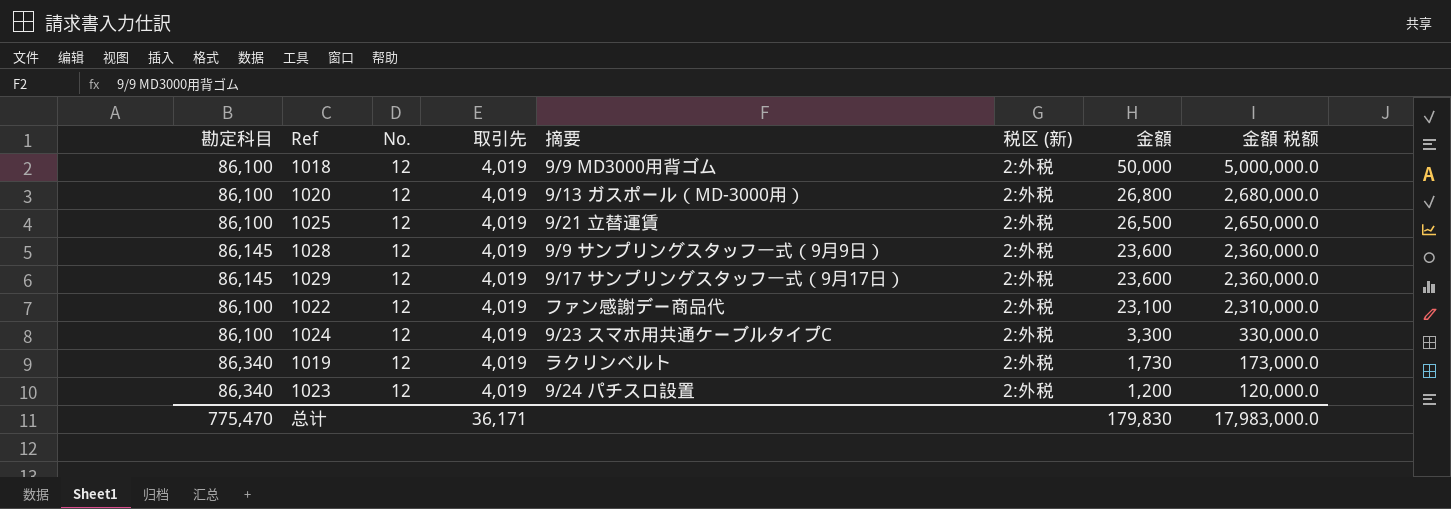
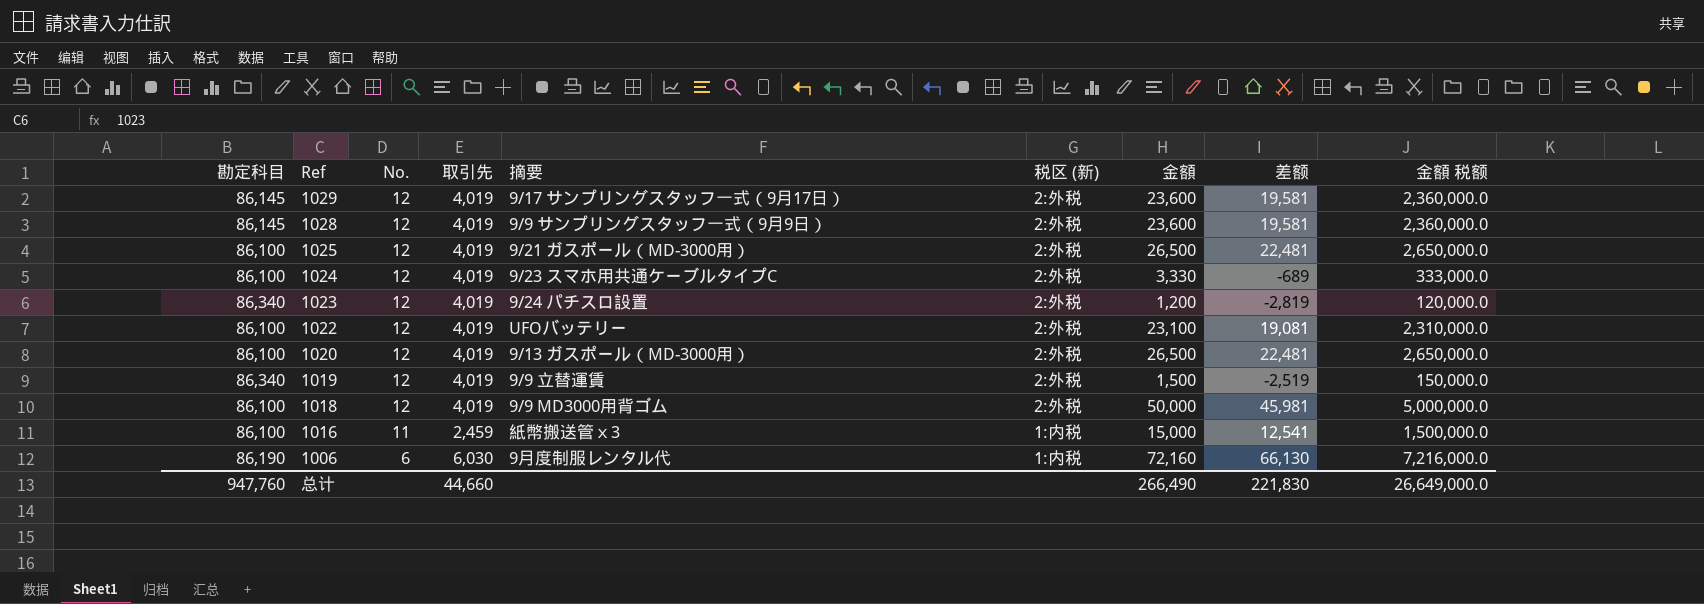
row order: 金額 descending -> Ref descending
column 差额 | formula: none -> [金額] - [取引先]
1025 | 摘要: 9/21 立替運賃 -> 9/21 ガスポール（MD-3000用）
1024 | 金額: 3,300 -> 3,330
1024 | 金額 税额: 330,000.0 -> 333,000.0
1022 | 摘要: ファン感謝デー商品代 -> UFOバッテリー
1020 | 金額: 26,800 -> 26,500
1020 | 金額 税额: 2,680,000.0 -> 2,650,000.0
1019 | 摘要: ラクリンベルト -> 9/9 立替運賃
1019 | 金額: 1,730 -> 1,500
1019 | 金額 税额: 173,000.0 -> 150,000.0
row 1016: none -> 86,100 | 11 | 2,459 | 紙幣搬送管ｘ3 | 1:内税 | 15,000 | 12,541 | 1,500,000.0
row 1006: none -> 86,190 | 6 | 6,030 | 9月度制服レンタル代 | 1:内税 | 72,160 | 66,130 | 7,216,000.0
总计 | 勘定科目: 775,470 -> 947,760
总计 | 取引先: 36,171 -> 44,660
总计 | 金額: 179,830 -> 266,490
总计 | 金額 税额: 17,983,000.0 -> 26,649,000.0

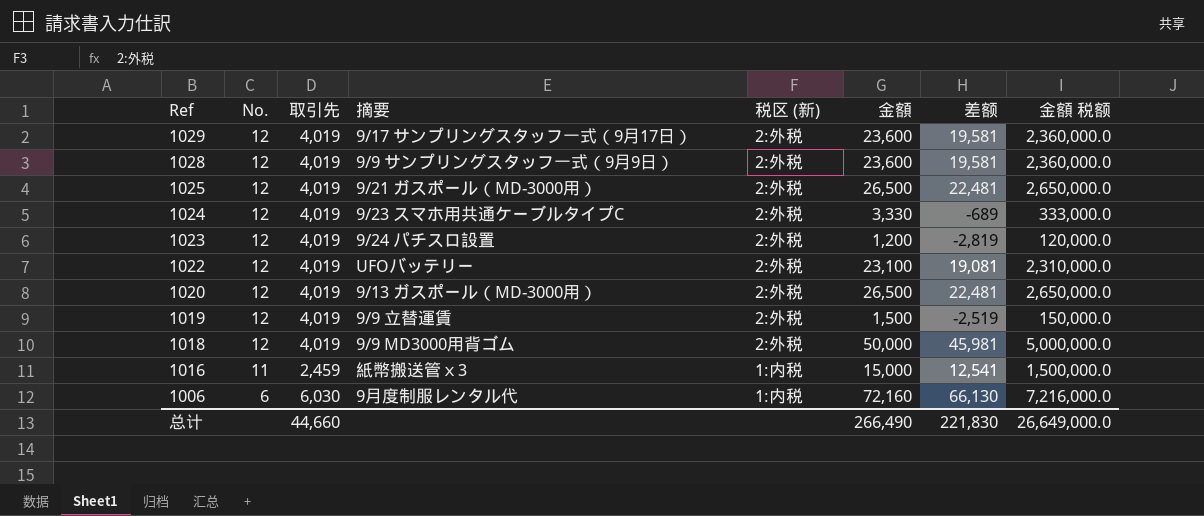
column 勘定科目 | position: 1 -> none

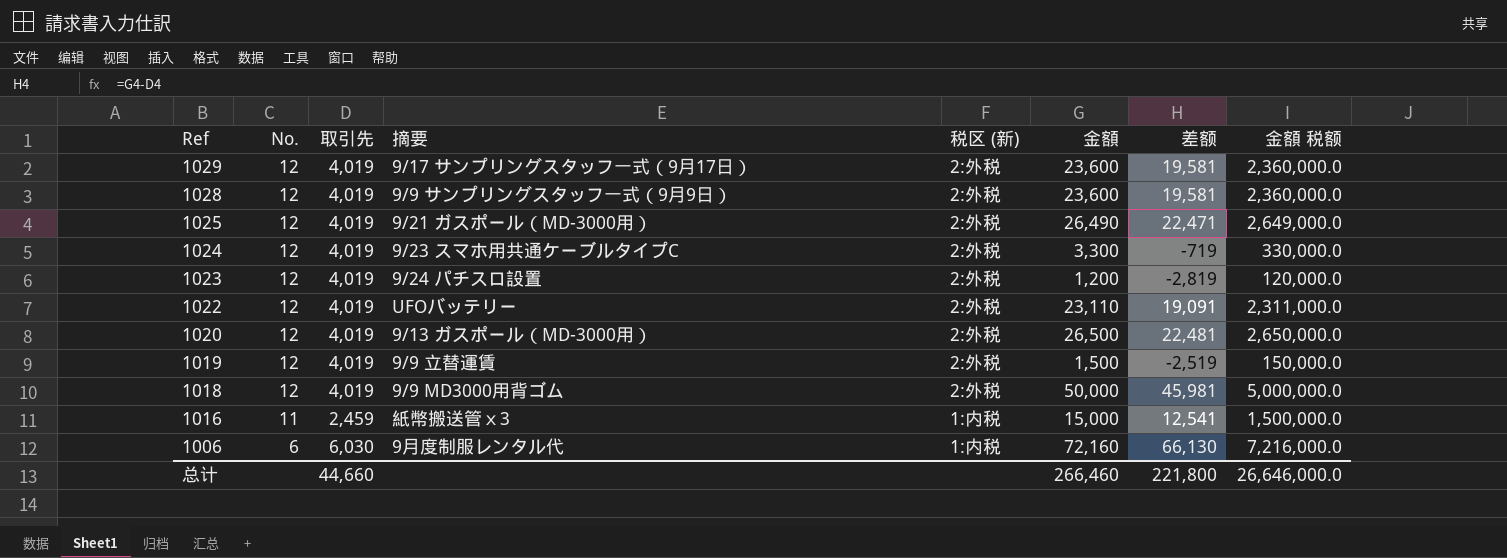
1025 | 金額: 26,500 -> 26,490
1025 | 差额: 22,481 -> 22,471
1025 | 金額 税额: 2,650,000.0 -> 2,649,000.0
1024 | 金額: 3,330 -> 3,300
1024 | 差额: -689 -> -719
1024 | 金額 税额: 333,000.0 -> 330,000.0
1022 | 金額: 23,100 -> 23,110
1022 | 差额: 19,081 -> 19,091
1022 | 金額 税额: 2,310,000.0 -> 2,311,000.0
总计 | 金額: 266,490 -> 266,460
总计 | 差额: 221,830 -> 221,800
总计 | 金額 税额: 26,649,000.0 -> 26,646,000.0

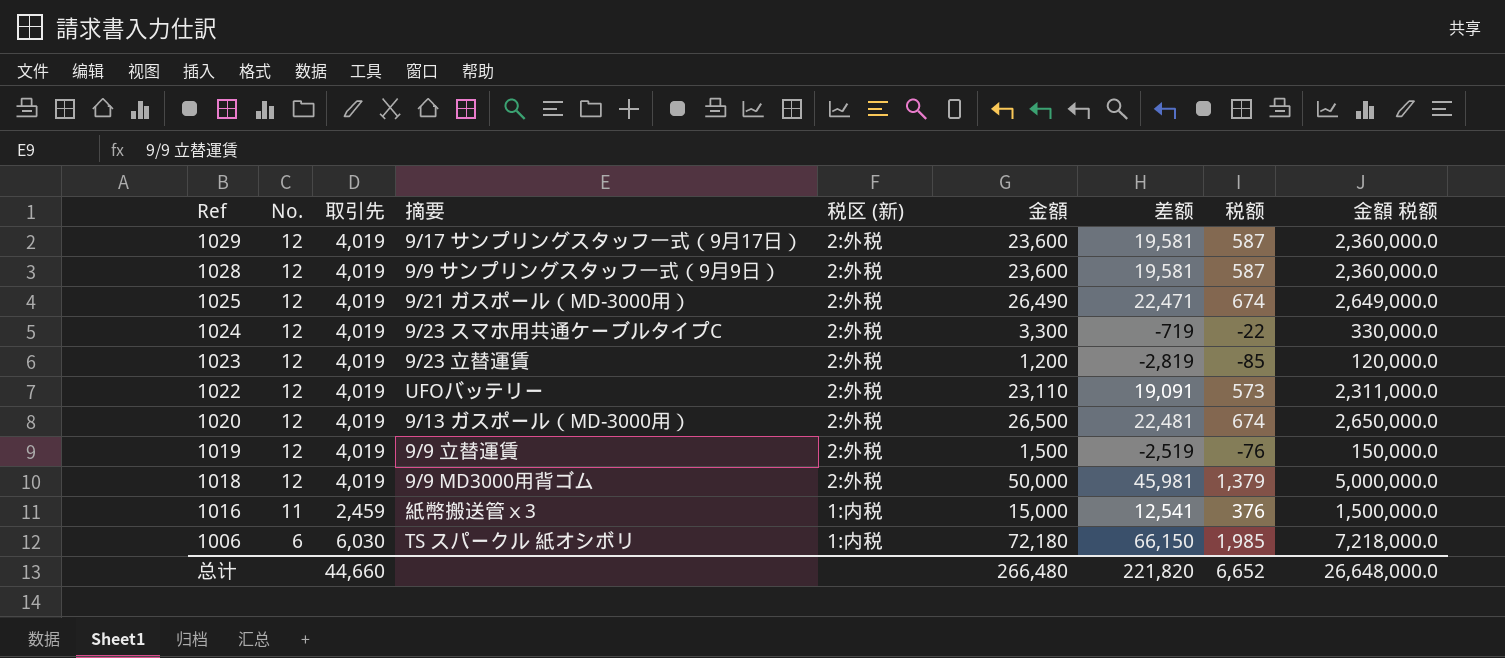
column 税额 | formula: none -> [差额] * 0.03
1023 | 摘要: 9/24 パチスロ設置 -> 9/23 立替運賃
1006 | 摘要: 9月度制服レンタル代 -> TS スパークル 紙オシボリ
1006 | 金額: 72,160 -> 72,180
1006 | 差额: 66,130 -> 66,150
1006 | 金額 税额: 7,216,000.0 -> 7,218,000.0
总计 | 金額: 266,460 -> 266,480
总计 | 差额: 221,800 -> 221,820
总计 | 金額 税额: 26,646,000.0 -> 26,648,000.0

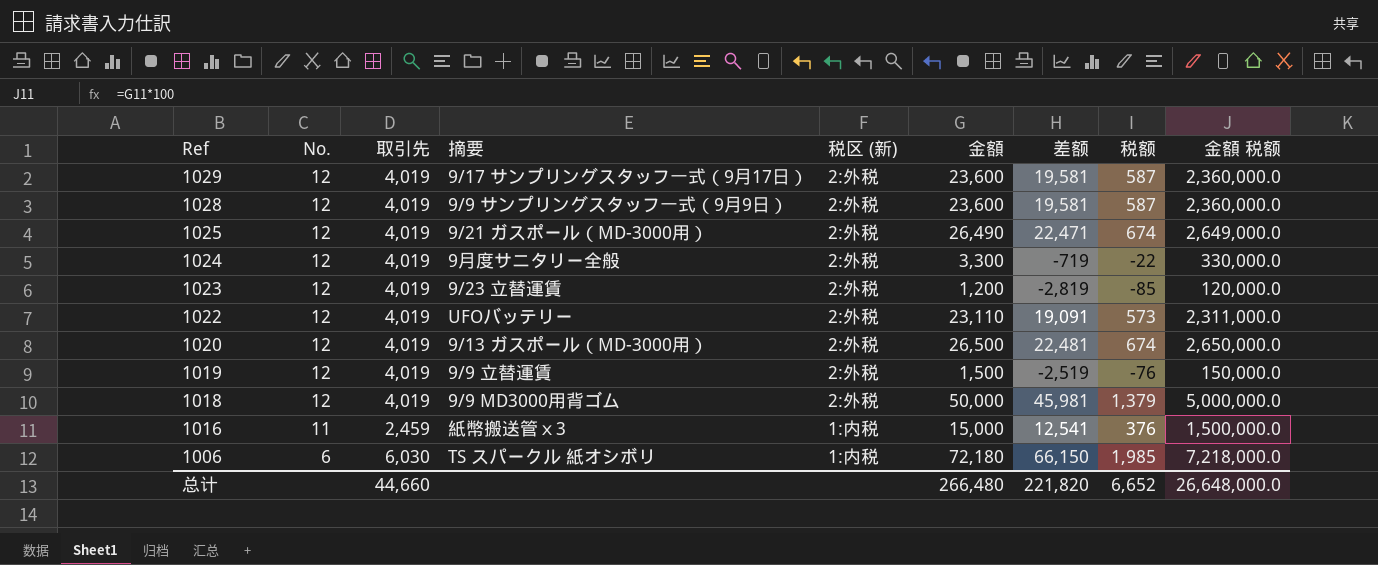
1024 | 摘要: 9/23 スマホ用共通ケーブルタイプC -> 9月度サニタリー全般

